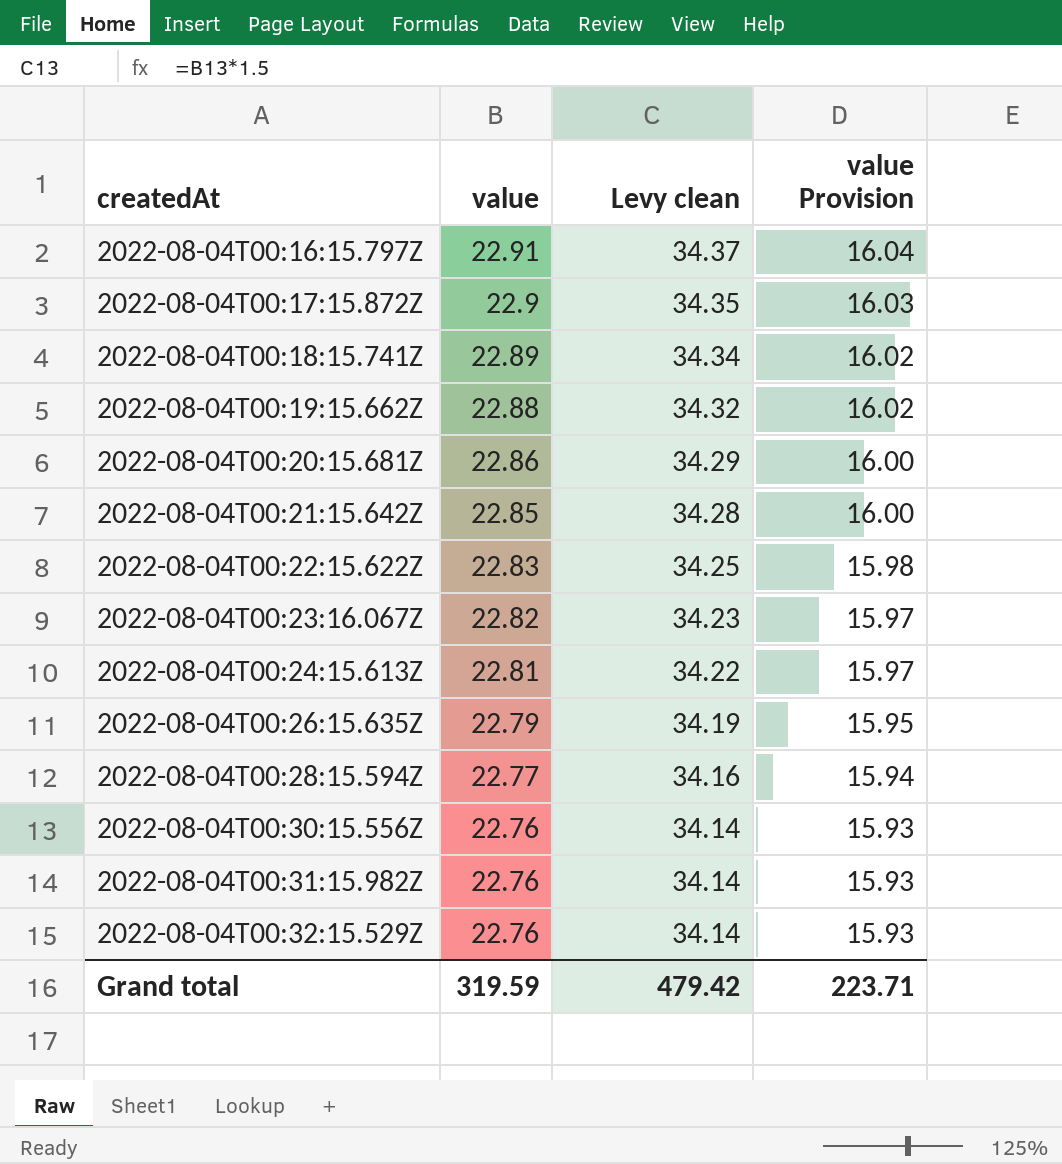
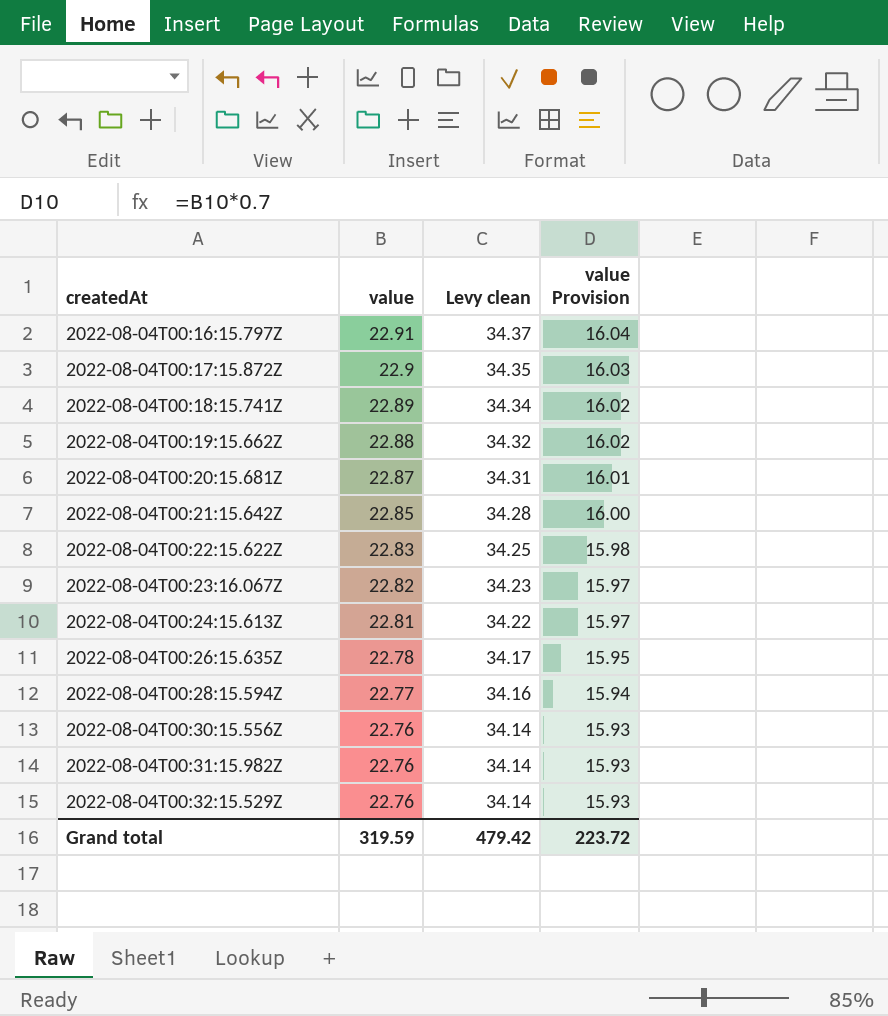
2022-08-04T00:20:15.681Z | value: 22.86 -> 22.87
2022-08-04T00:20:15.681Z | Levy clean: 34.29 -> 34.31
2022-08-04T00:20:15.681Z | value Provision: 16.00 -> 16.01
2022-08-04T00:26:15.635Z | value: 22.79 -> 22.78
2022-08-04T00:26:15.635Z | Levy clean: 34.19 -> 34.17
Grand total | value Provision: 223.71 -> 223.72

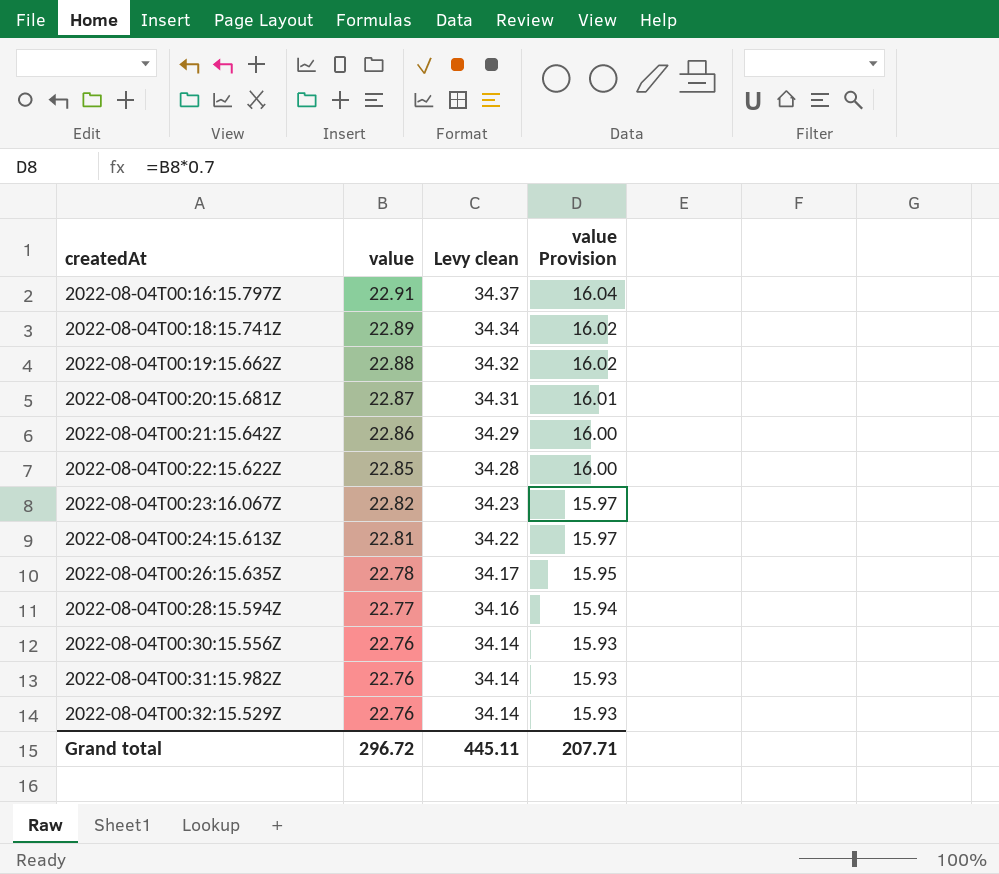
row 2022-08-04T00:17:15.872Z: 22.9 | 34.35 | 16.03 -> none
2022-08-04T00:21:15.642Z | value: 22.85 -> 22.86
2022-08-04T00:21:15.642Z | Levy clean: 34.28 -> 34.29
2022-08-04T00:22:15.622Z | value: 22.83 -> 22.85
2022-08-04T00:22:15.622Z | Levy clean: 34.25 -> 34.28
2022-08-04T00:22:15.622Z | value Provision: 15.98 -> 16.00
Grand total | value: 319.59 -> 296.72
Grand total | Levy clean: 479.42 -> 445.11
Grand total | value Provision: 223.72 -> 207.71

